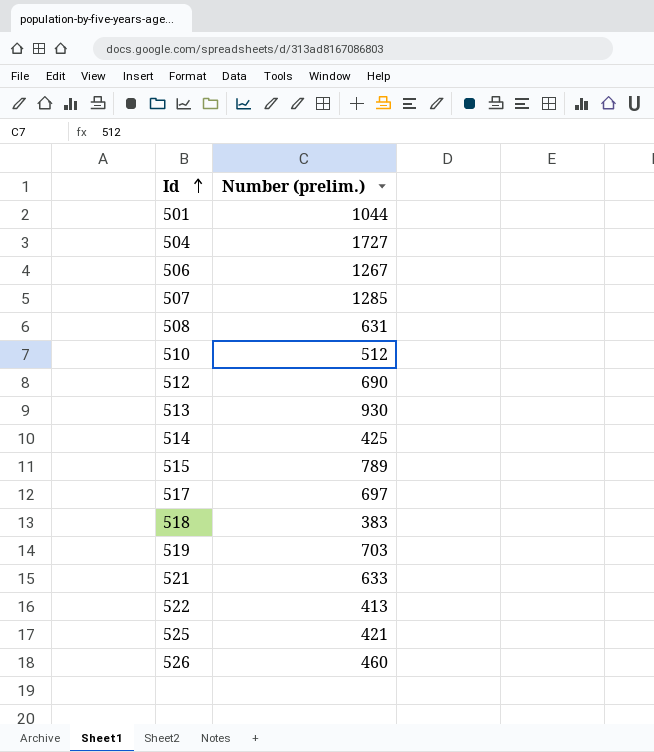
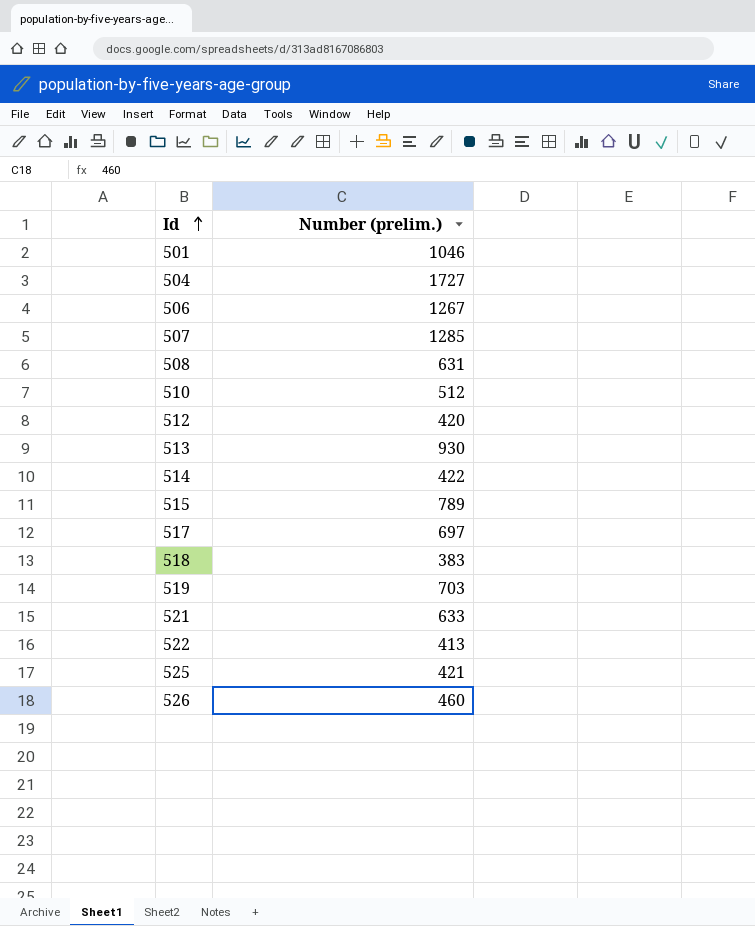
501 | Number (prelim.): 1044 -> 1046
512 | Number (prelim.): 690 -> 420
514 | Number (prelim.): 425 -> 422

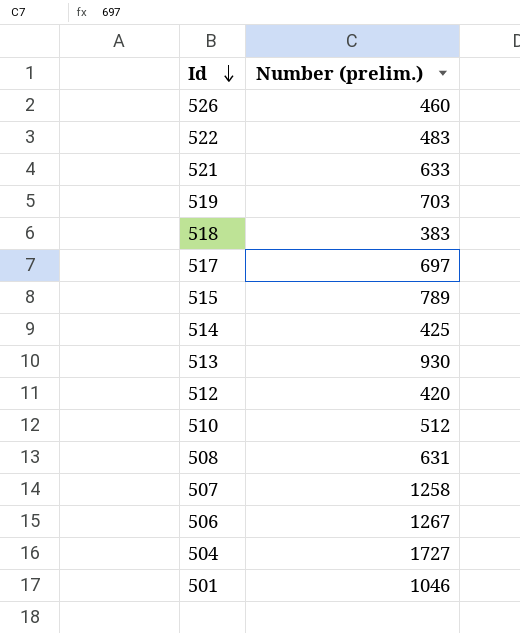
row order: Id ascending -> Id descending
row 525: 421 -> none
522 | Number (prelim.): 413 -> 483
514 | Number (prelim.): 422 -> 425
507 | Number (prelim.): 1285 -> 1258

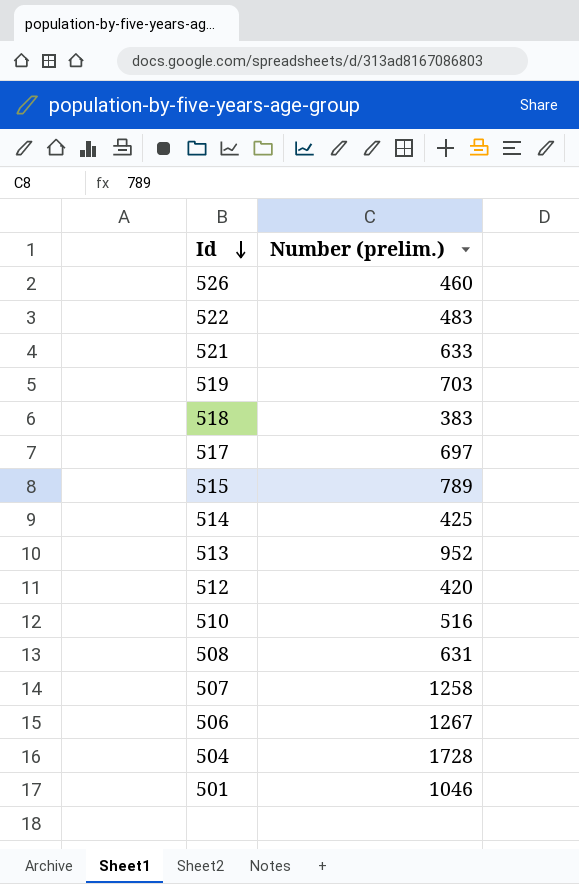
513 | Number (prelim.): 930 -> 952
510 | Number (prelim.): 512 -> 516
504 | Number (prelim.): 1727 -> 1728

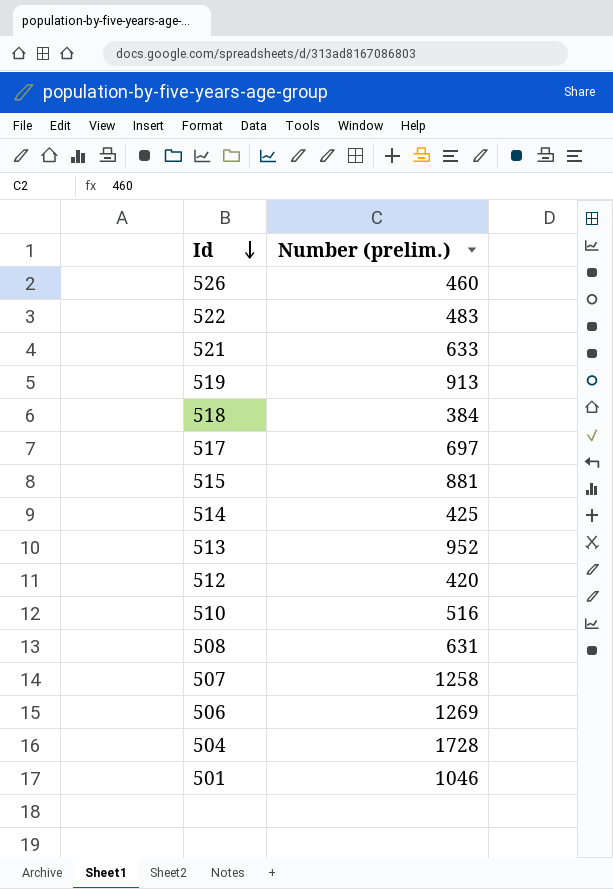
519 | Number (prelim.): 703 -> 913
518 | Number (prelim.): 383 -> 384
515 | Number (prelim.): 789 -> 881
506 | Number (prelim.): 1267 -> 1269

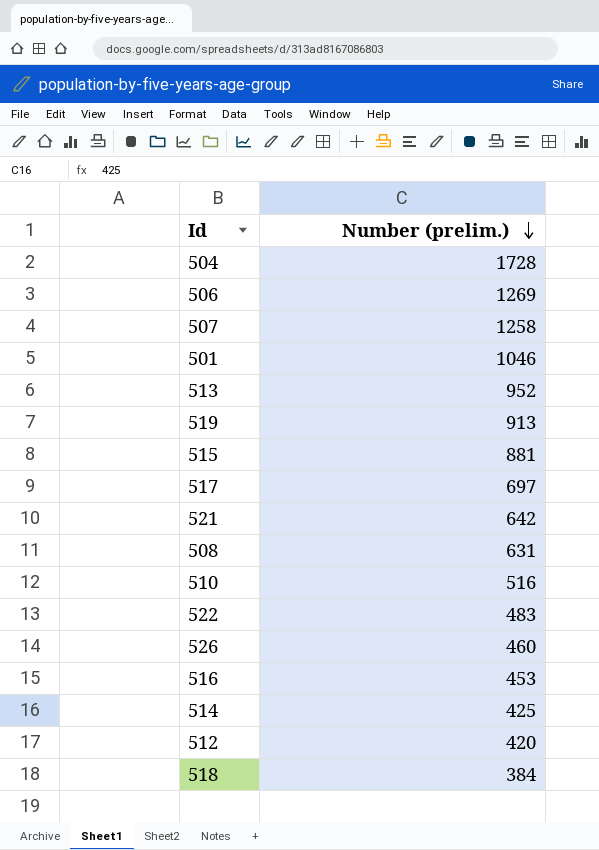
row order: Id descending -> Number (prelim.) descending
521 | Number (prelim.): 633 -> 642
row 516: none -> 453

